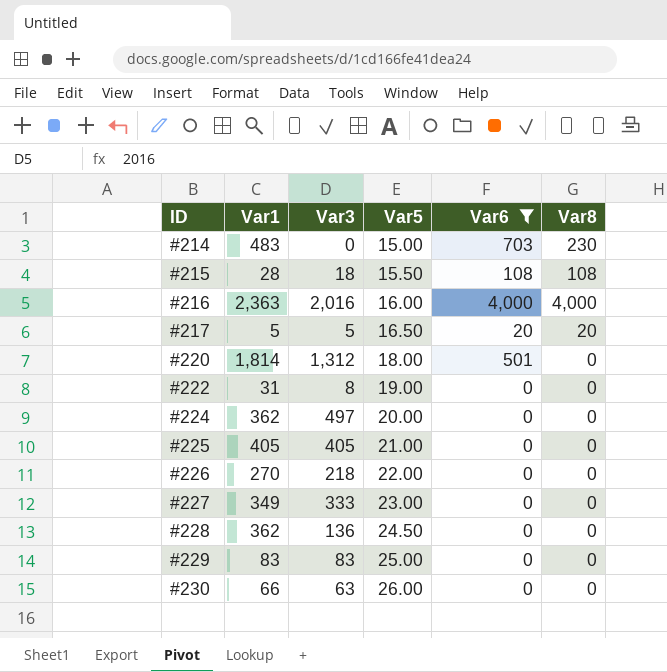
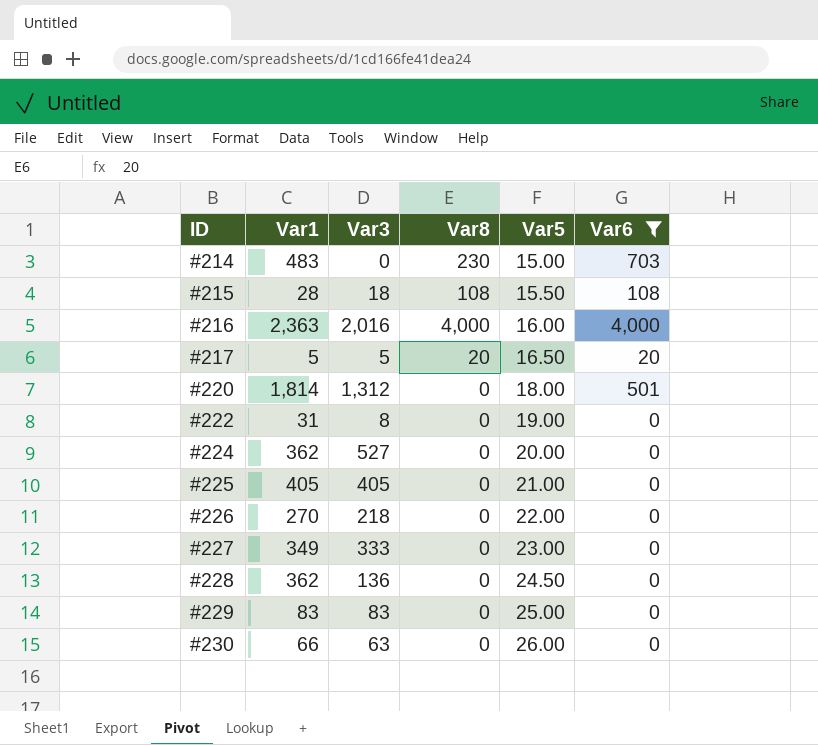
column Var8 | position: 6 -> 4
#224 | Var3: 497 -> 527

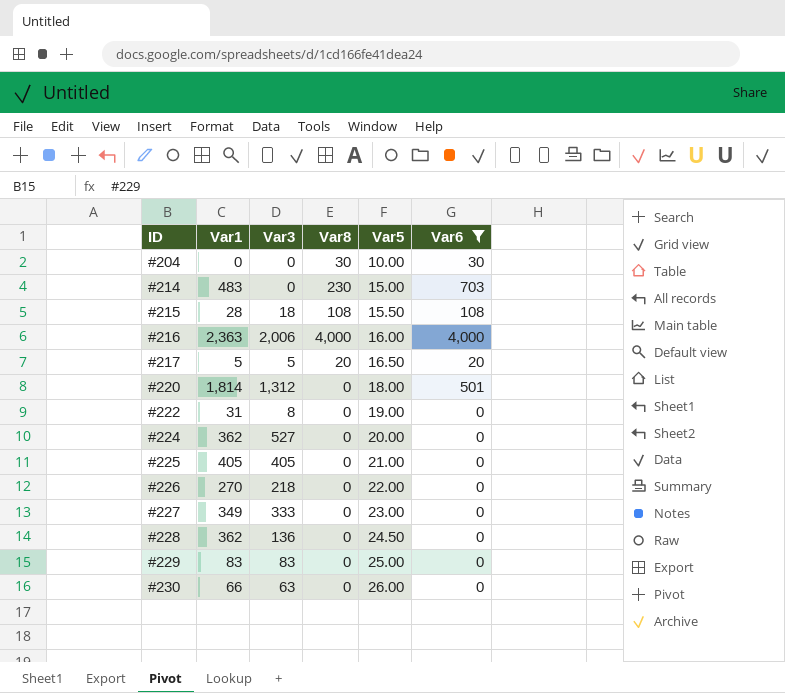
row #204: none -> 0 | 0 | 30 | 10.00 | 30
#216 | Var3: 2,016 -> 2,006

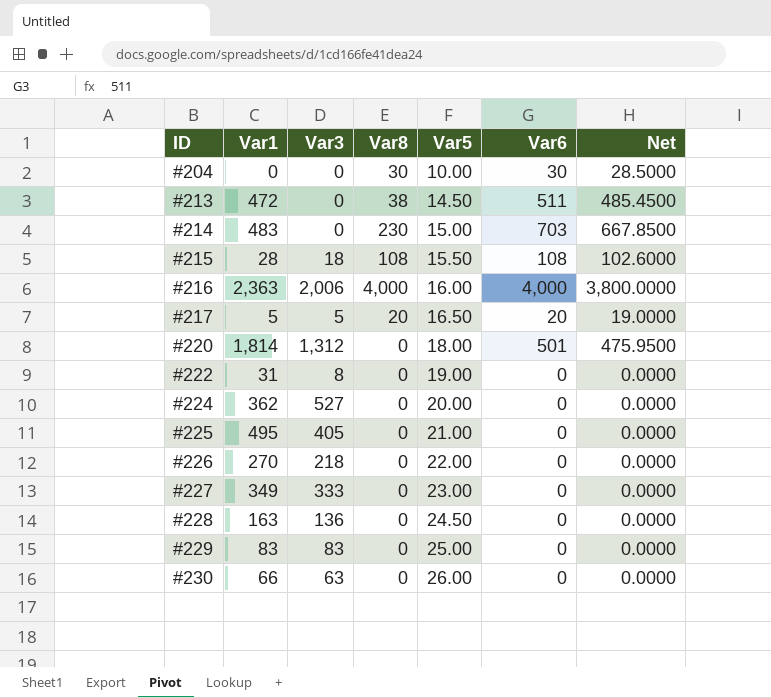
filter: Var6 != 511 -> none
column Net | formula: none -> [Var6] * 0.95
#225 | Var1: 405 -> 495
#228 | Var1: 362 -> 163

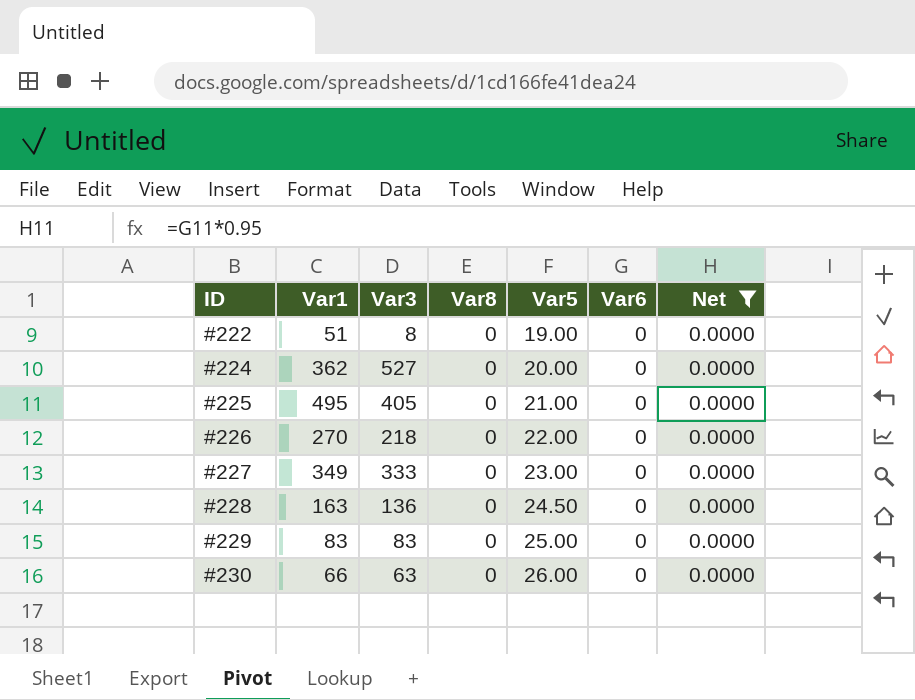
filter: none -> Net = 0.0000
#222 | Var1: 31 -> 51

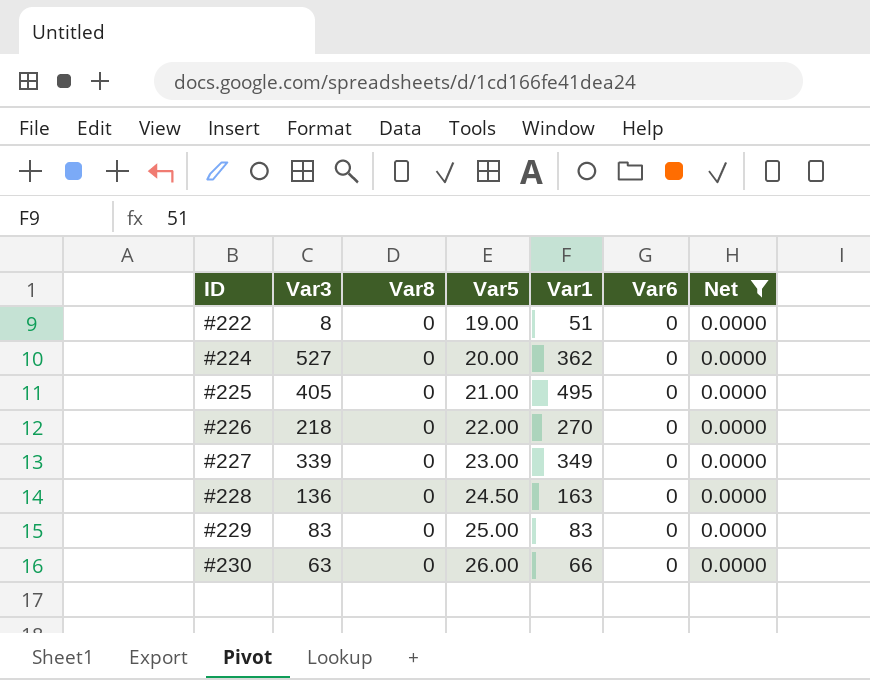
column Var1 | position: 2 -> 5
#227 | Var3: 333 -> 339

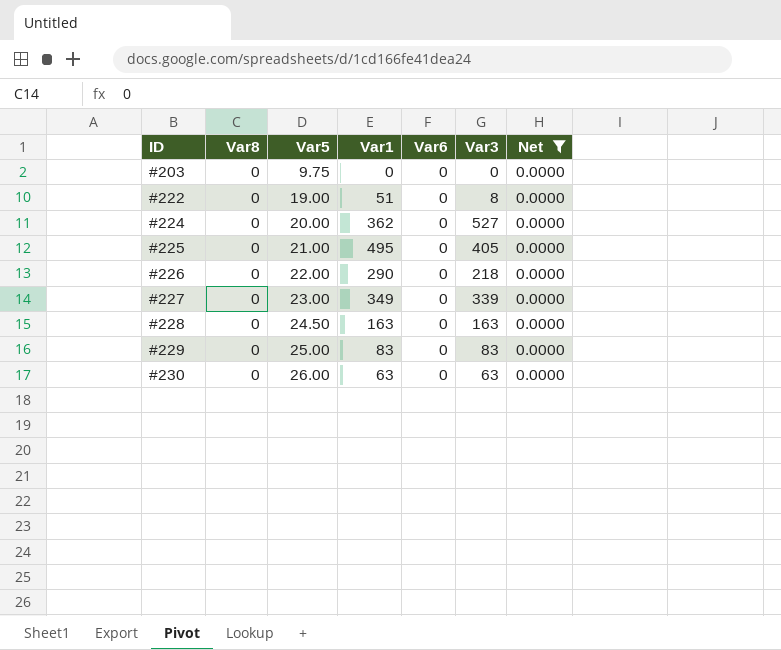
column Var3 | position: 2 -> 6
row #203: none -> 0 | 9.75 | 0 | 0 | 0 | 0.0000
#226 | Var1: 270 -> 290
#228 | Var3: 136 -> 163
#230 | Var1: 66 -> 63

